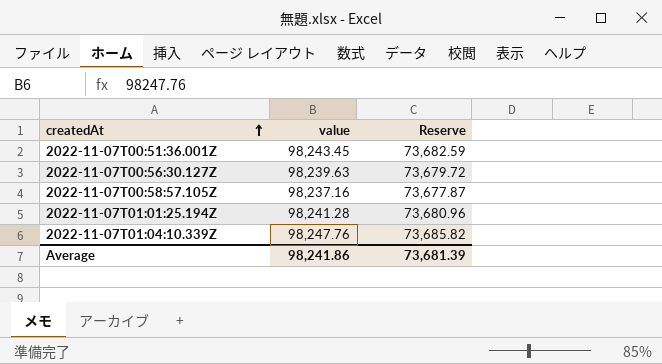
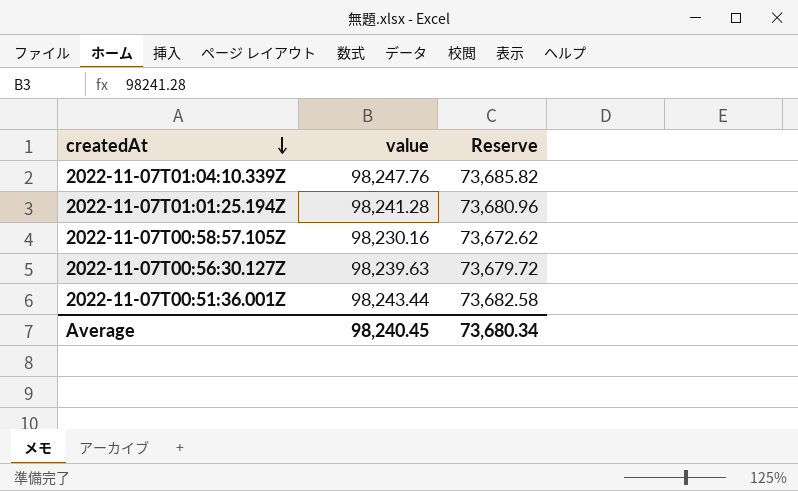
row order: createdAt ascending -> createdAt descending
2022-11-07T00:58:57.105Z | value: 98,237.16 -> 98,230.16
2022-11-07T00:58:57.105Z | Reserve: 73,677.87 -> 73,672.62
2022-11-07T00:51:36.001Z | value: 98,243.45 -> 98,243.44
2022-11-07T00:51:36.001Z | Reserve: 73,682.59 -> 73,682.58
Average | value: 98,241.86 -> 98,240.45
Average | Reserve: 73,681.39 -> 73,680.34

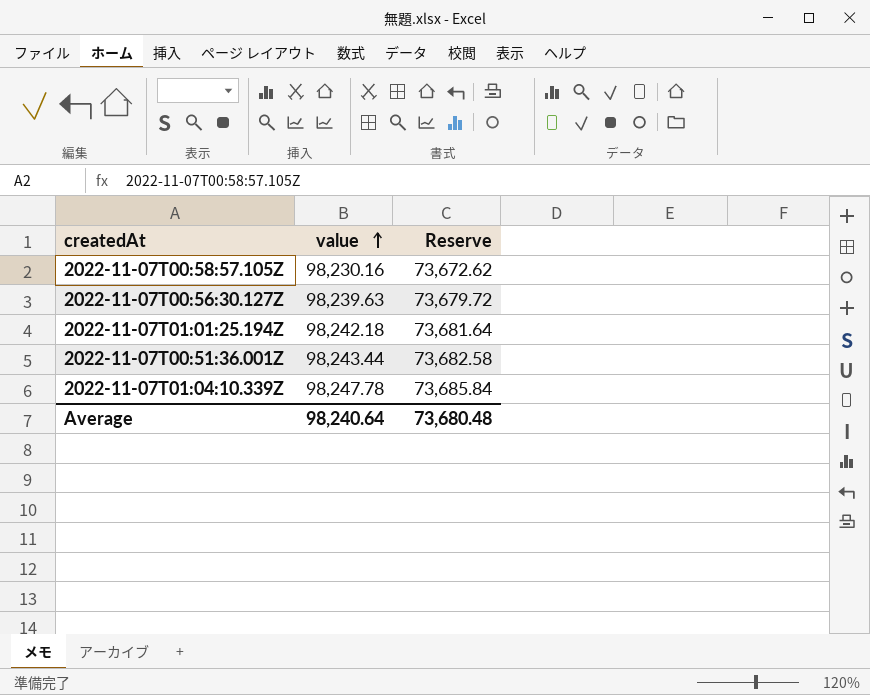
row order: createdAt descending -> value ascending
2022-11-07T01:01:25.194Z | value: 98,241.28 -> 98,242.18
2022-11-07T01:01:25.194Z | Reserve: 73,680.96 -> 73,681.64
2022-11-07T01:04:10.339Z | value: 98,247.76 -> 98,247.78
2022-11-07T01:04:10.339Z | Reserve: 73,685.82 -> 73,685.84
Average | value: 98,240.45 -> 98,240.64
Average | Reserve: 73,680.34 -> 73,680.48

